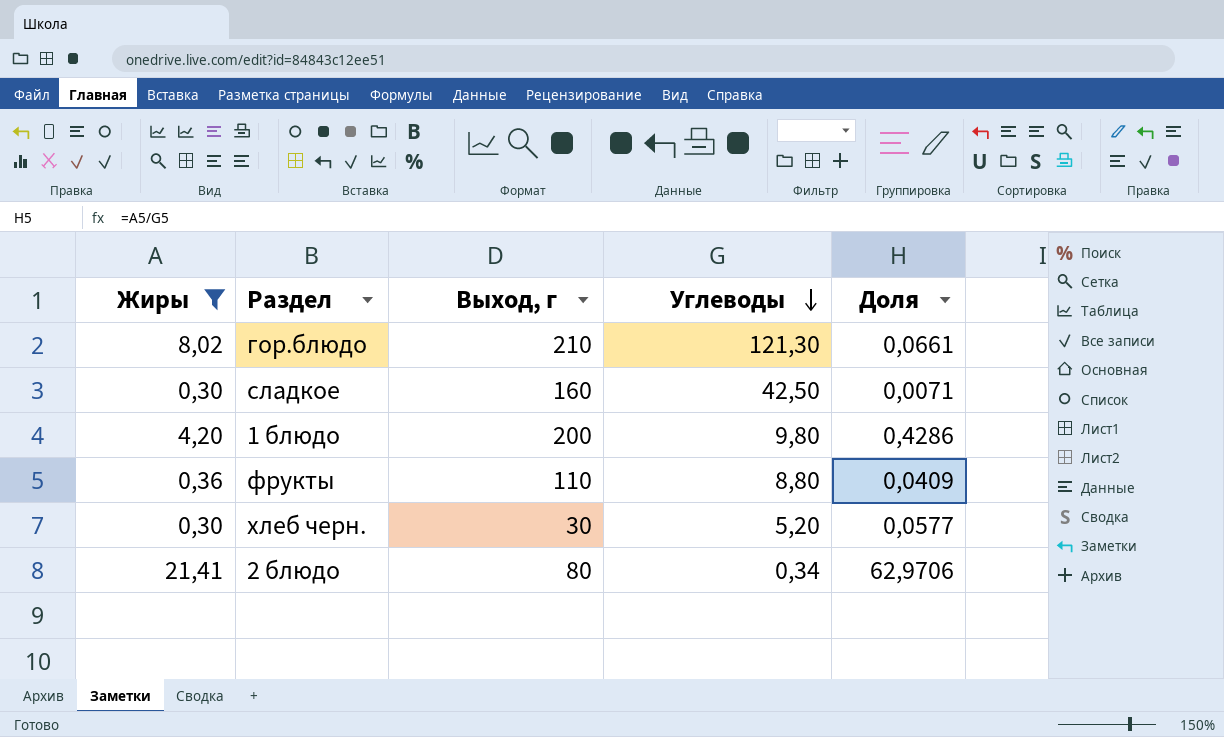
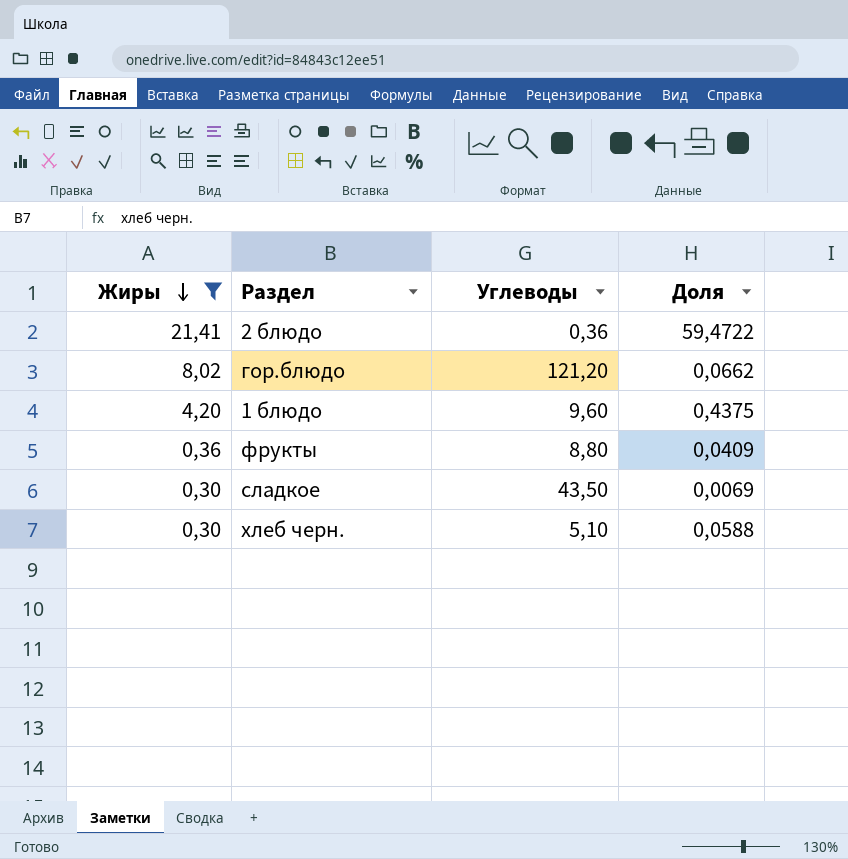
row order: Углеводы descending -> Жиры descending
column Выход, г | position: 3 -> none
2 блюдо | Углеводы: 0,34 -> 0,36
2 блюдо | Доля: 62,9706 -> 59,4722
гор.блюдо | Углеводы: 121,30 -> 121,20
гор.блюдо | Доля: 0,0661 -> 0,0662
1 блюдо | Углеводы: 9,80 -> 9,60
1 блюдо | Доля: 0,4286 -> 0,4375
сладкое | Углеводы: 42,50 -> 43,50
сладкое | Доля: 0,0071 -> 0,0069
хлеб черн. | Углеводы: 5,20 -> 5,10
хлеб черн. | Доля: 0,0577 -> 0,0588

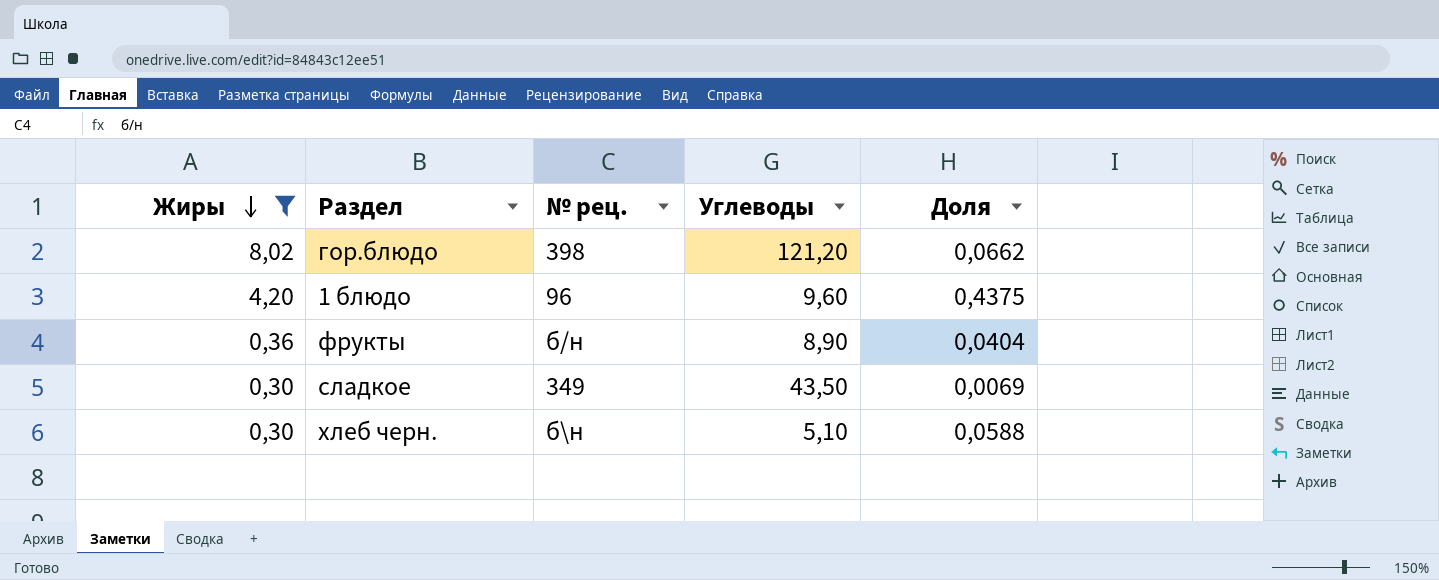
column № рец. | position: none -> 3
row 2 блюдо: 21,41 | 0,36 | 59,4722 -> none
фрукты | Углеводы: 8,80 -> 8,90
фрукты | Доля: 0,0409 -> 0,0404

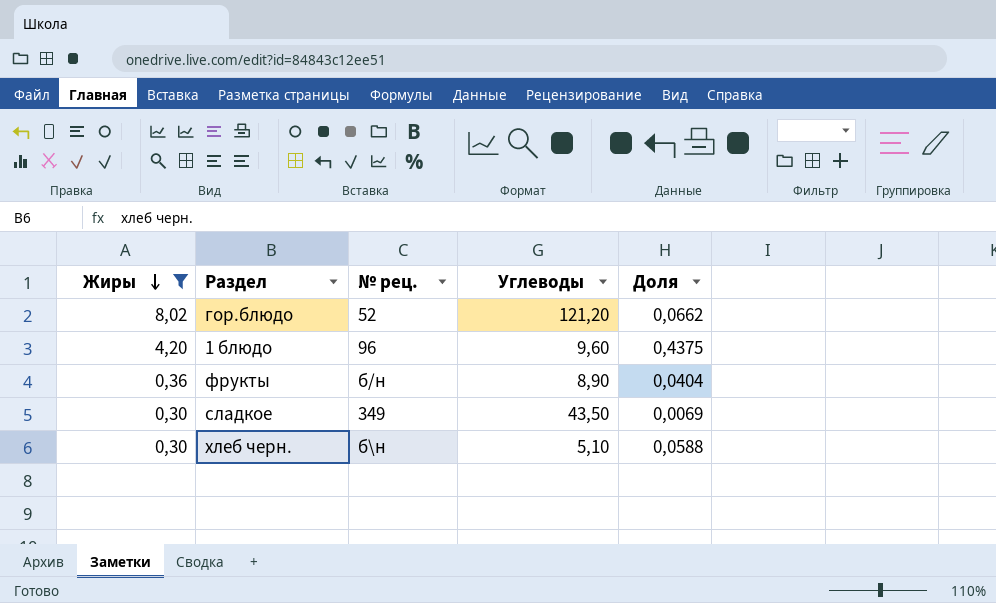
гор.блюдо | № рец.: 398 -> 52

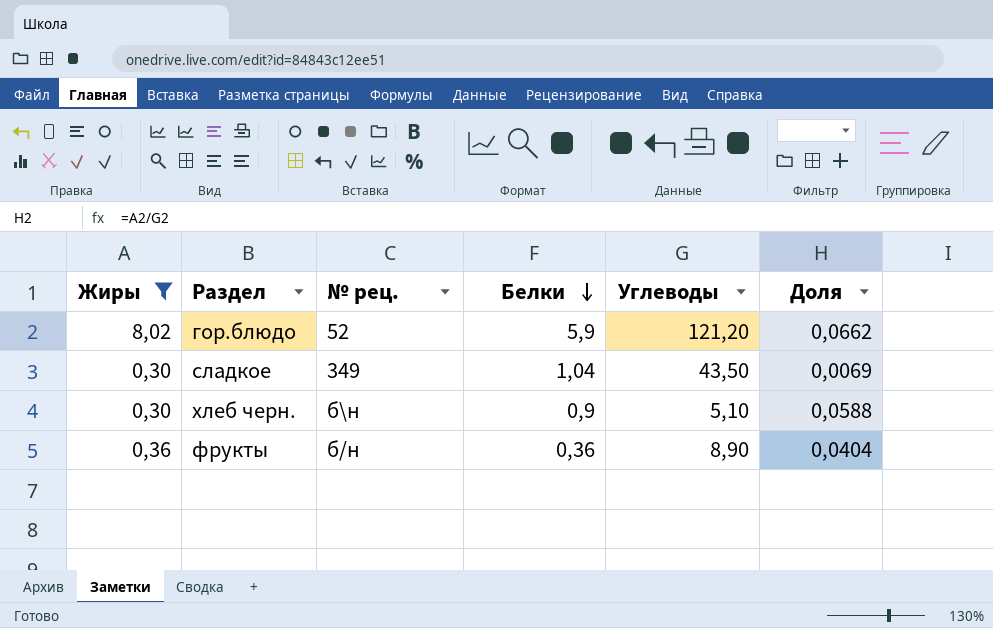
row order: Жиры descending -> Белки descending
column Белки | position: none -> 4
row 1 блюдо: 4,20 | 96 | 9,60 | 0,4375 -> none

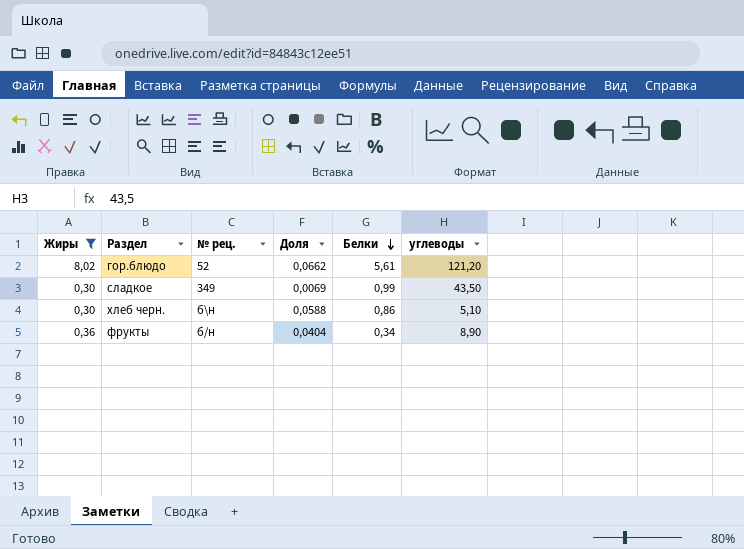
column Доля | position: 6 -> 4
column name: Углеводы -> углеводы
гор.блюдо | Белки: 5,9 -> 5,61
сладкое | Белки: 1,04 -> 0,99
хлеб черн. | Белки: 0,9 -> 0,86
фрукты | Белки: 0,36 -> 0,34

